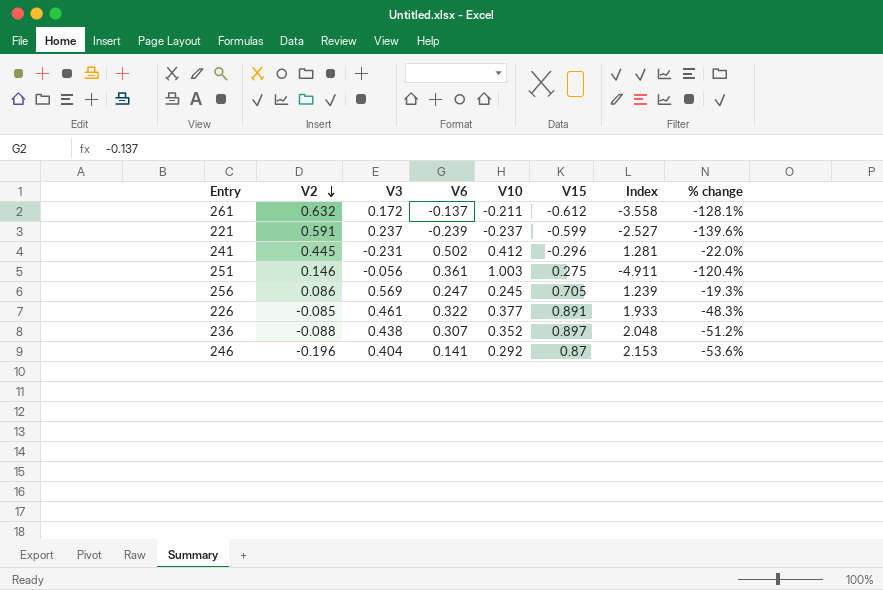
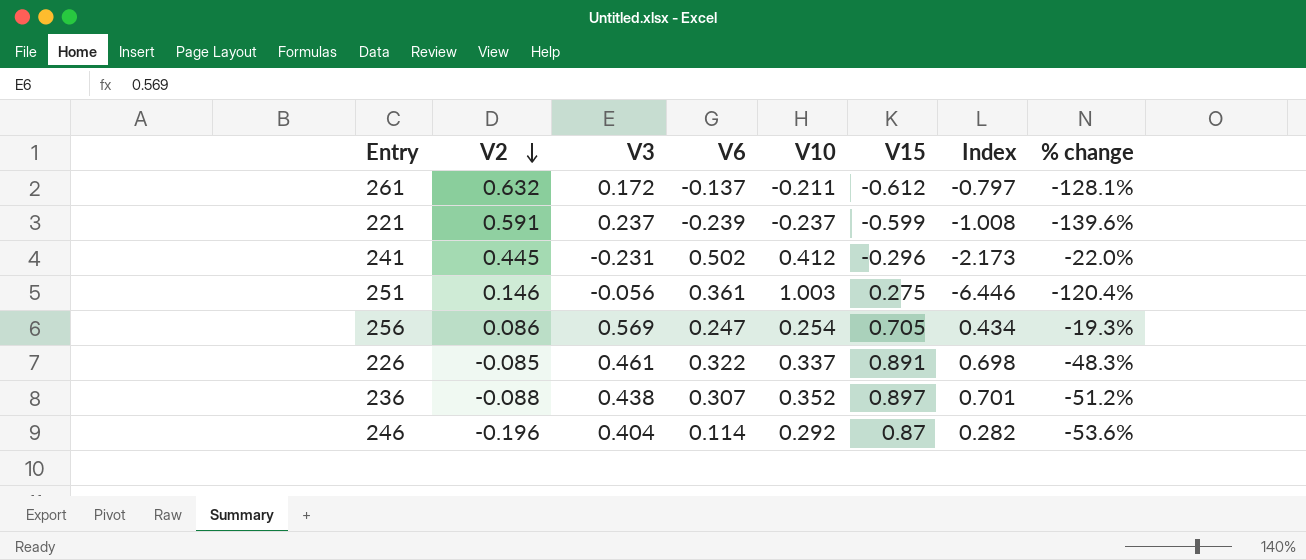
column Index | formula: [V15] / [V3] -> [V6] / [V3]
256 | V10: 0.245 -> 0.254
226 | V10: 0.377 -> 0.337
246 | V6: 0.141 -> 0.114

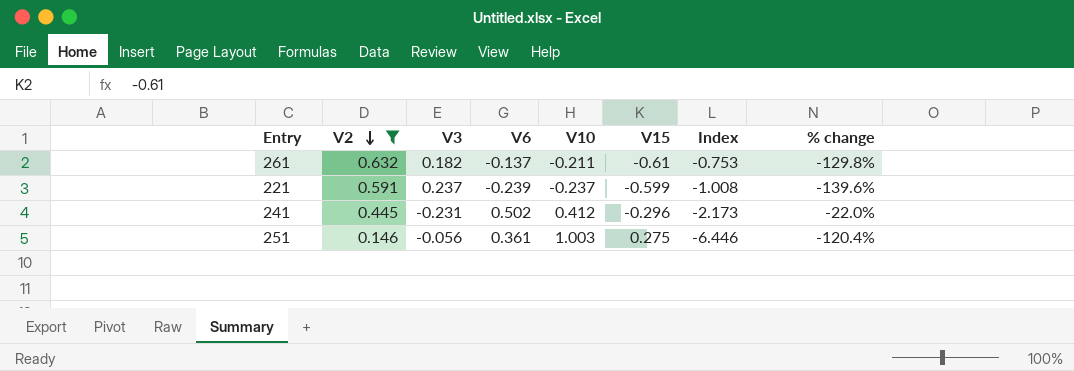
filter: none -> V2 >= 0.146
261 | V3: 0.172 -> 0.182
261 | V15: -0.612 -> -0.61
261 | Index: -0.797 -> -0.753
261 | % change: -128.1% -> -129.8%

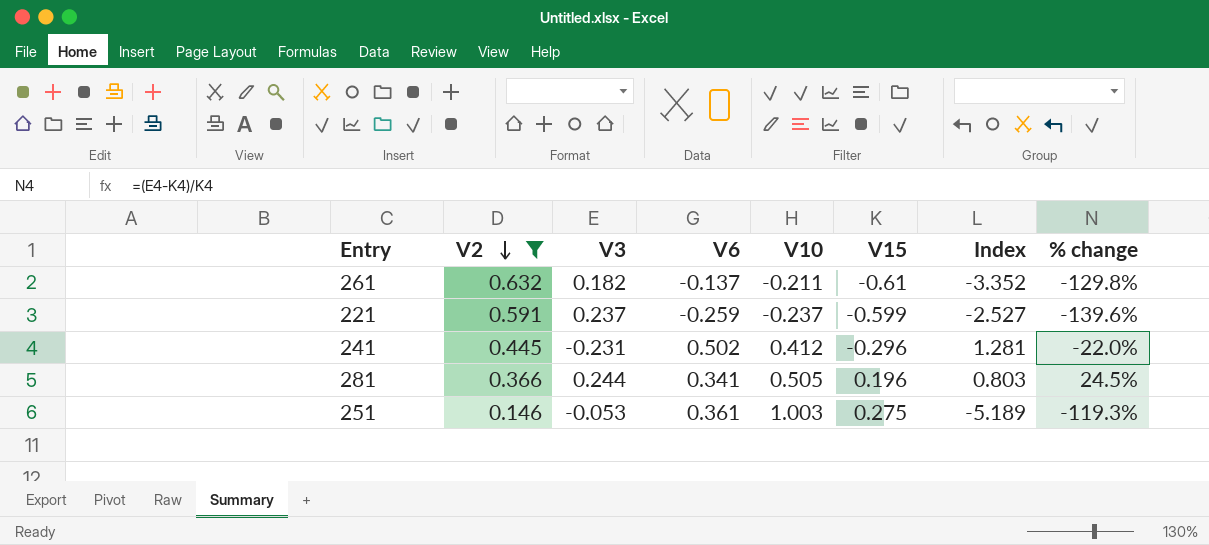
column Index | formula: [V6] / [V3] -> [V15] / [V3]
221 | V6: -0.239 -> -0.259
row 281: none -> 0.366 | 0.244 | 0.341 | 0.505 | 0.196 | 0.803 | 24.5%
251 | V3: -0.056 -> -0.053
251 | % change: -120.4% -> -119.3%

